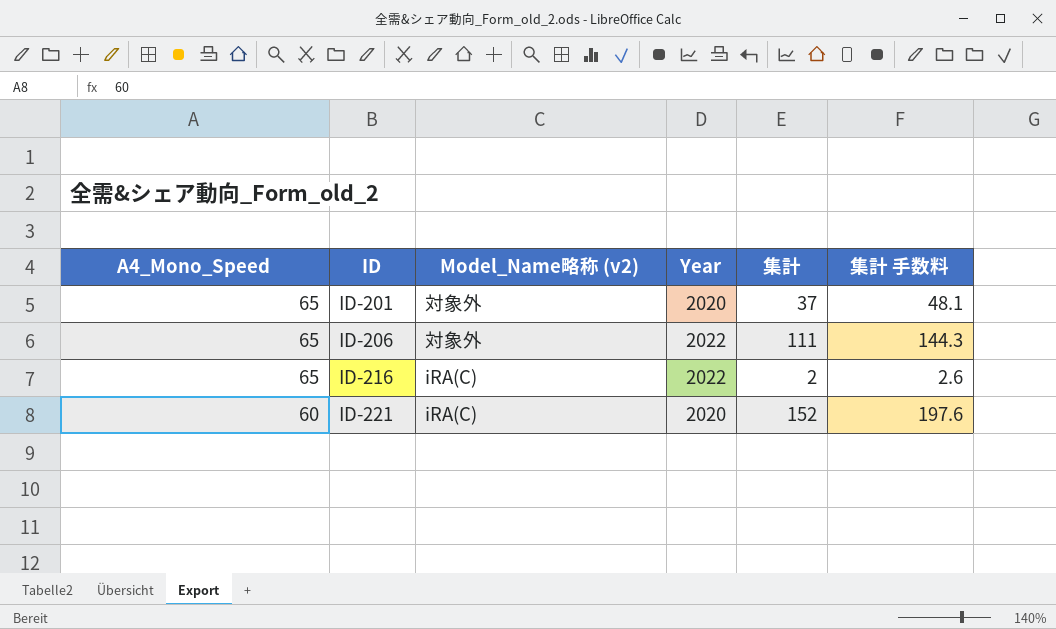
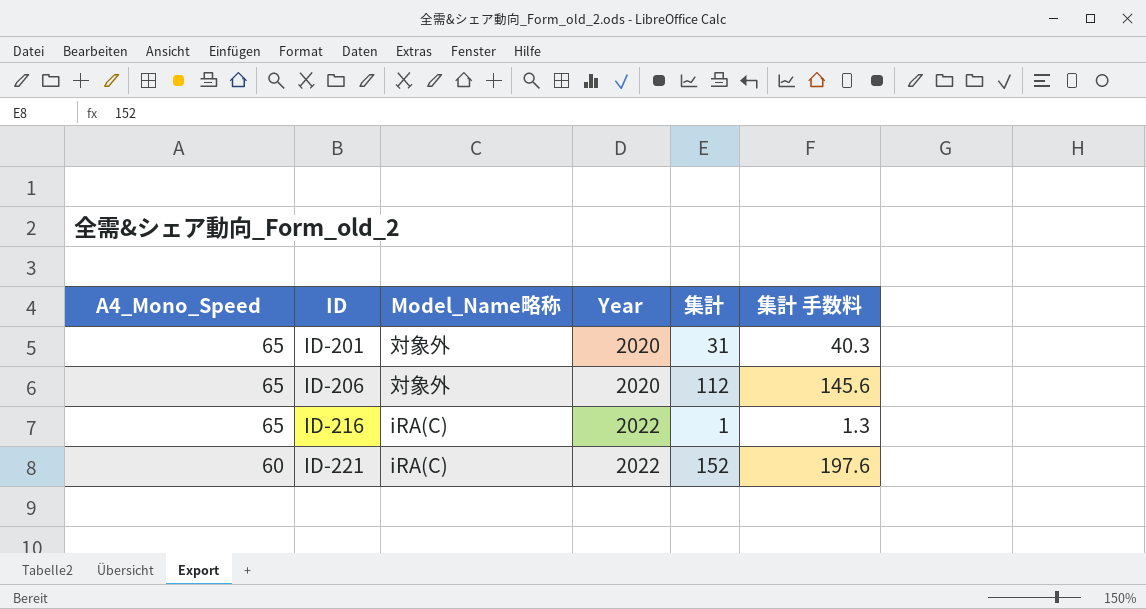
column name: Model_Name略称 (v2) -> Model_Name略称
ID-201 | 集計: 37 -> 31
ID-201 | 集計 手数料: 48.1 -> 40.3
ID-206 | Year: 2022 -> 2020
ID-206 | 集計: 111 -> 112
ID-206 | 集計 手数料: 144.3 -> 145.6
ID-216 | 集計: 2 -> 1
ID-216 | 集計 手数料: 2.6 -> 1.3
ID-221 | Year: 2020 -> 2022

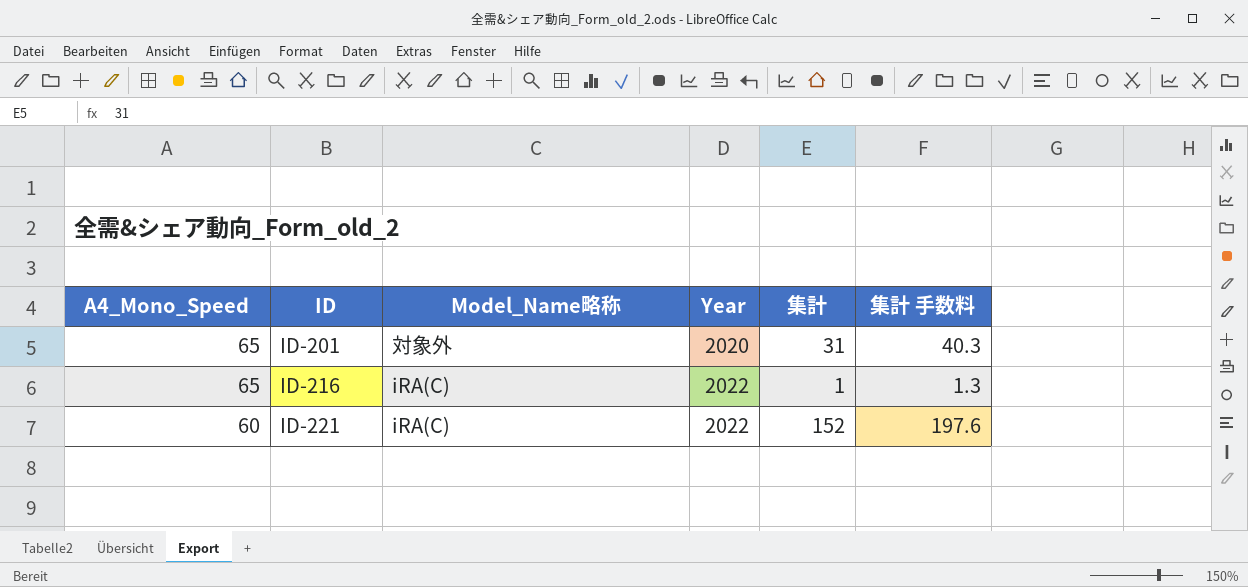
row ID-206: 65 | 対象外 | 2020 | 112 | 145.6 -> none

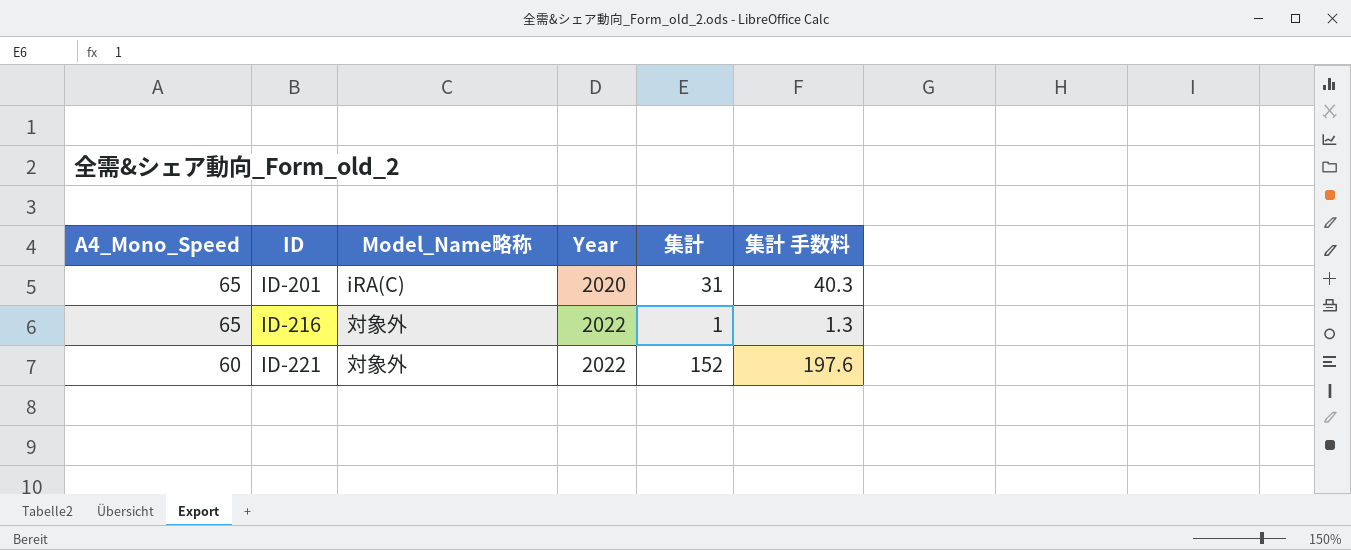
ID-201 | Model_Name略称: 対象外 -> iRA(C)
ID-216 | Model_Name略称: iRA(C) -> 対象外
ID-221 | Model_Name略称: iRA(C) -> 対象外

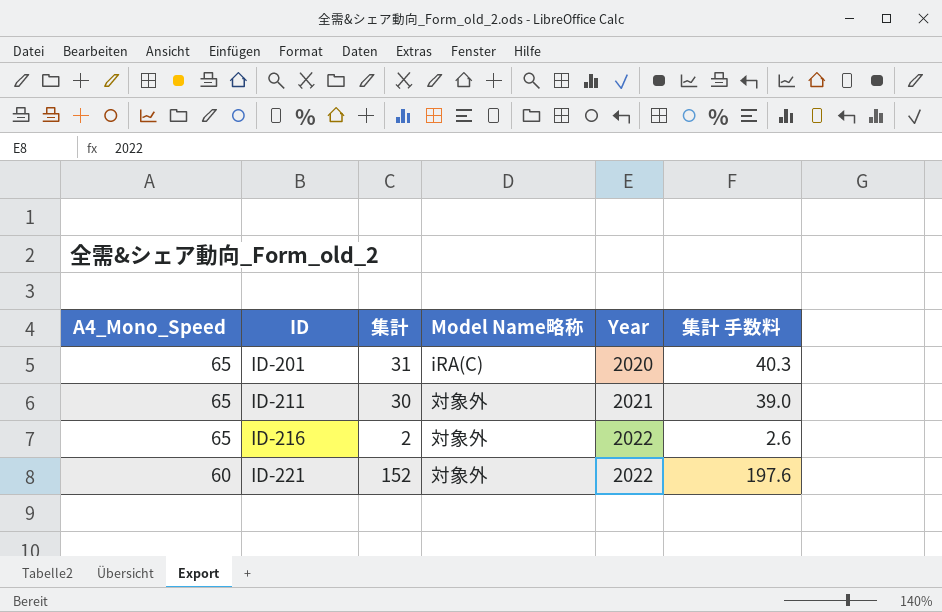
column 集計 | position: 5 -> 3
column name: Model_Name略称 -> Model Name略称
row ID-211: none -> 65 | 30 | 対象外 | 2021 | 39.0
ID-216 | 集計: 1 -> 2
ID-216 | 集計 手数料: 1.3 -> 2.6

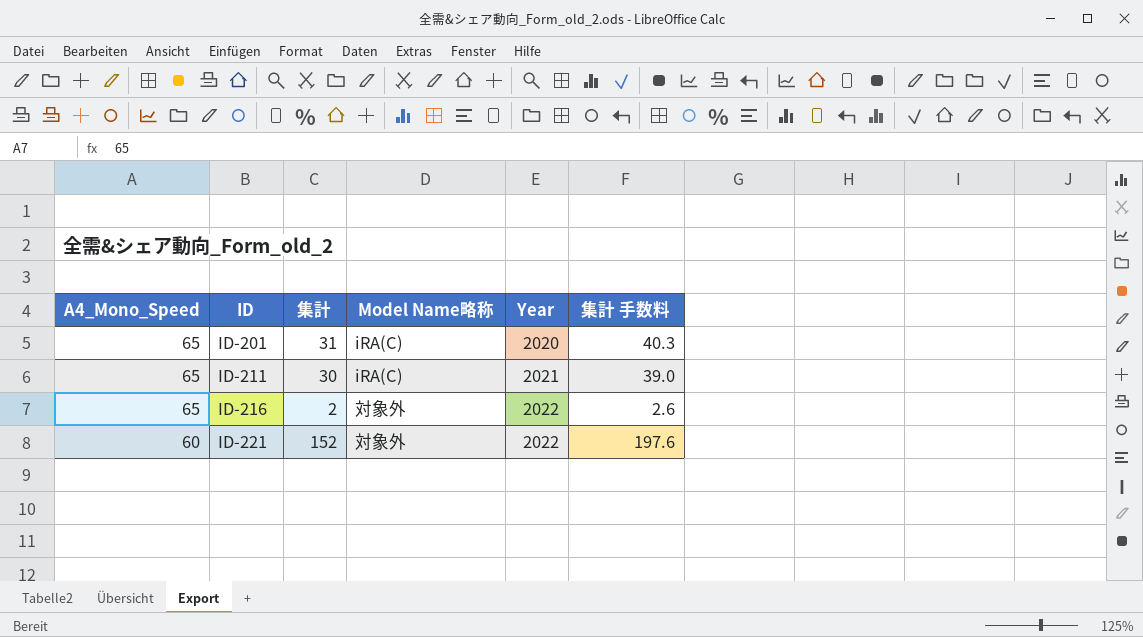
ID-211 | Model Name略称: 対象外 -> iRA(C)

